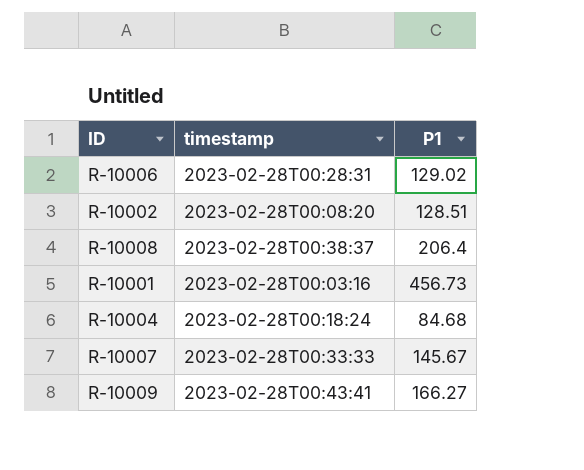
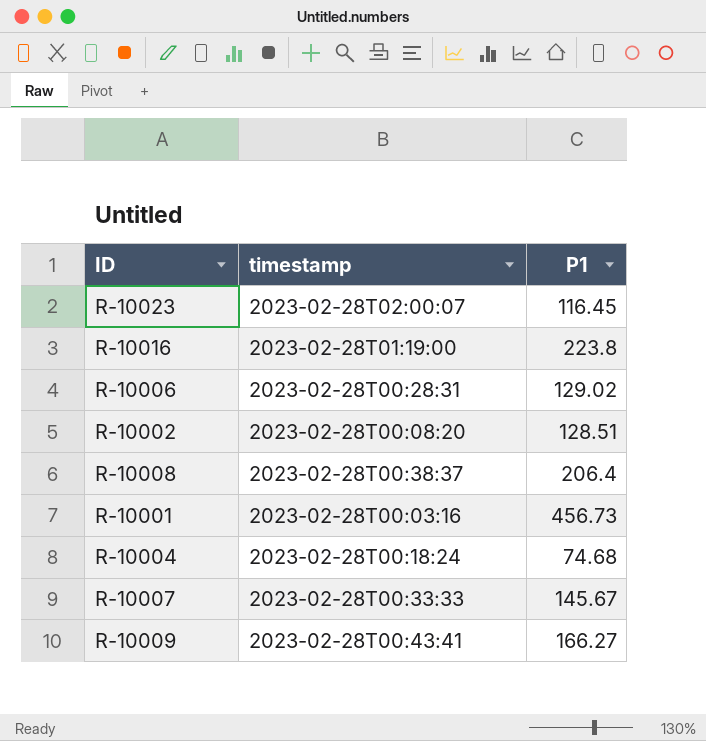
row R-10023: none -> 2023-02-28T02:00:07 | 116.45
row R-10016: none -> 2023-02-28T01:19:00 | 223.8
R-10004 | P1: 84.68 -> 74.68

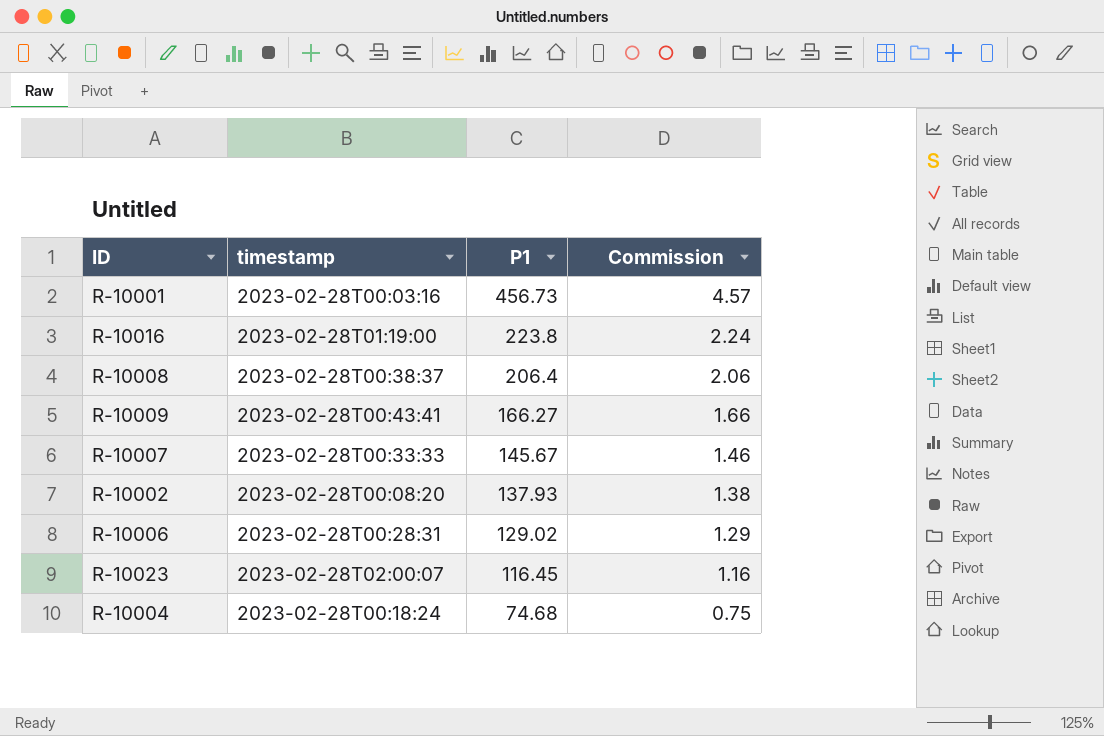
row order: none -> P1 descending
column Commission | formula: none -> [P1] * 0.01
R-10002 | P1: 128.51 -> 137.93

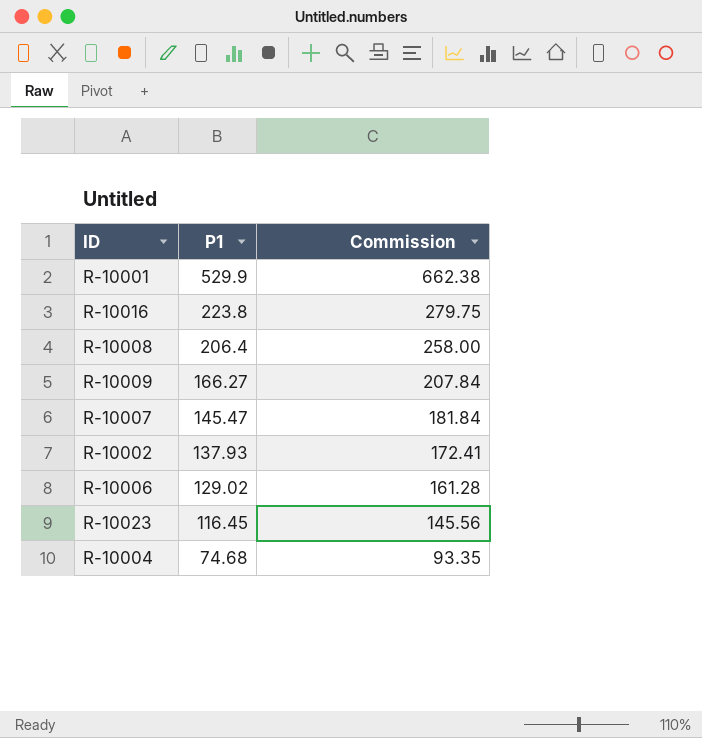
column timestamp | position: 2 -> none
column Commission | formula: [P1] * 0.01 -> [P1] * 1.25
R-10001 | P1: 456.73 -> 529.9
R-10007 | P1: 145.67 -> 145.47

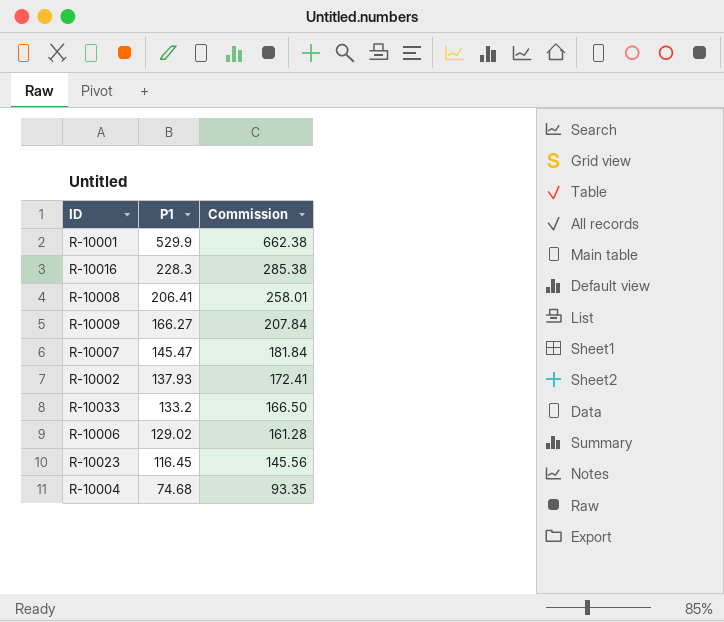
R-10016 | P1: 223.8 -> 228.3
R-10016 | Commission: 279.75 -> 285.38
R-10008 | P1: 206.4 -> 206.41
R-10008 | Commission: 258.00 -> 258.01
row R-10033: none -> 133.2 | 166.50

